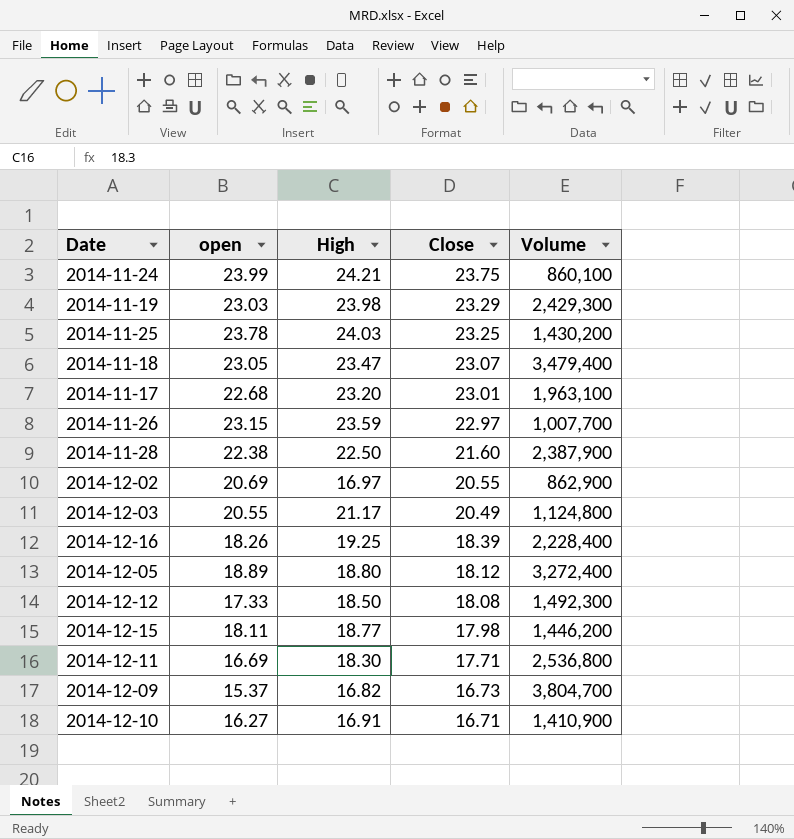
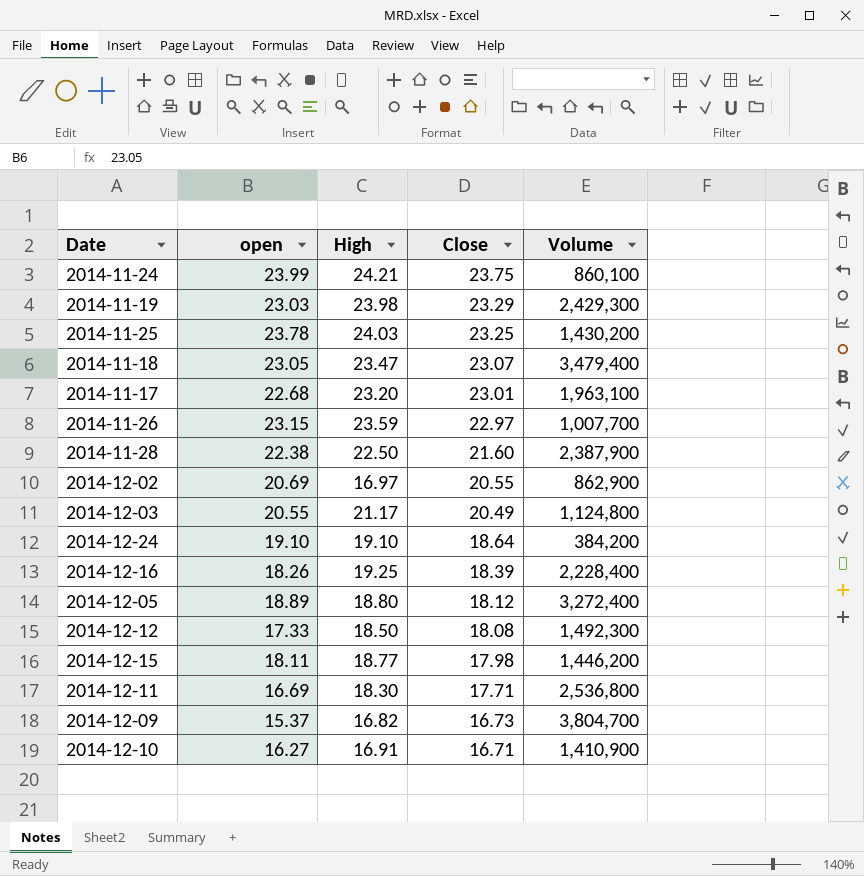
row 2014-12-24: none -> 19.10 | 19.10 | 18.64 | 384,200

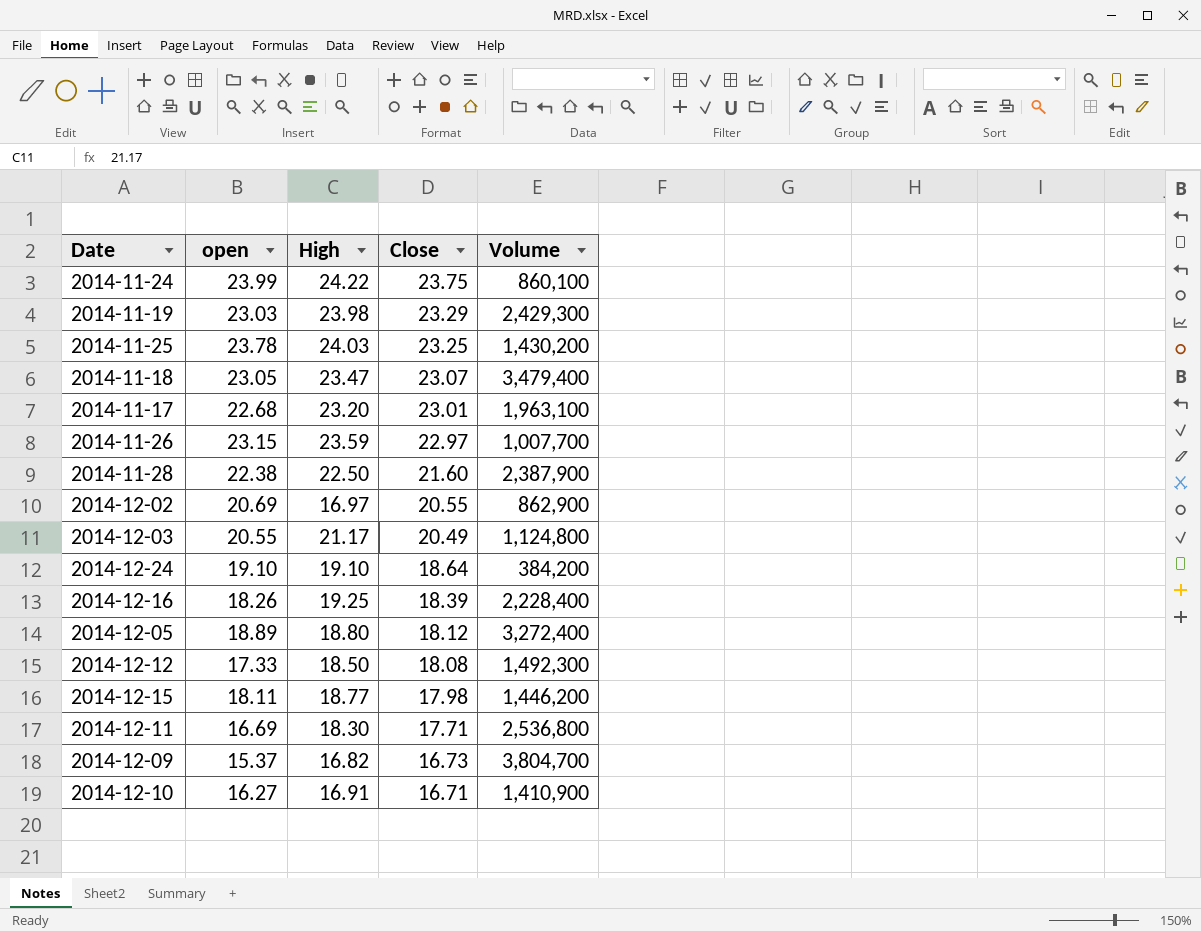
2014-11-24 | High: 24.21 -> 24.22

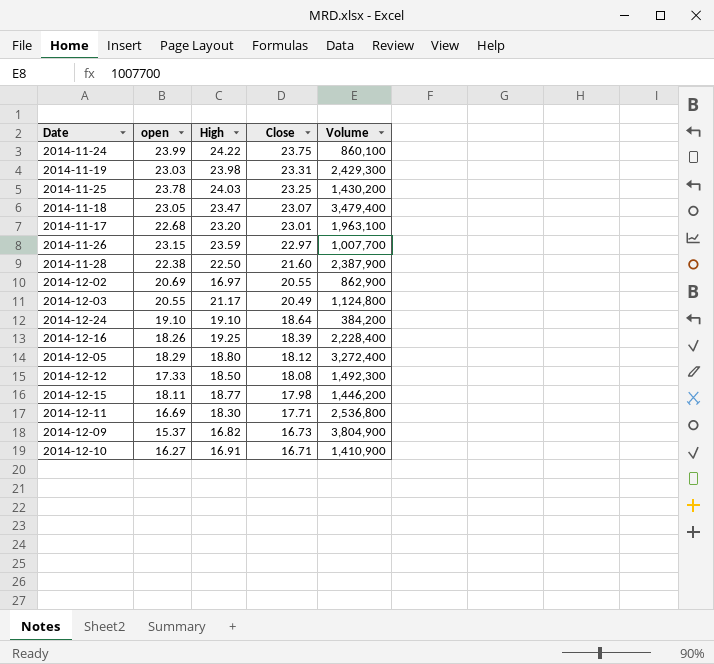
2014-11-19 | Close: 23.29 -> 23.31
2014-12-05 | open: 18.89 -> 18.29
2014-12-09 | Volume: 3,804,700 -> 3,804,900

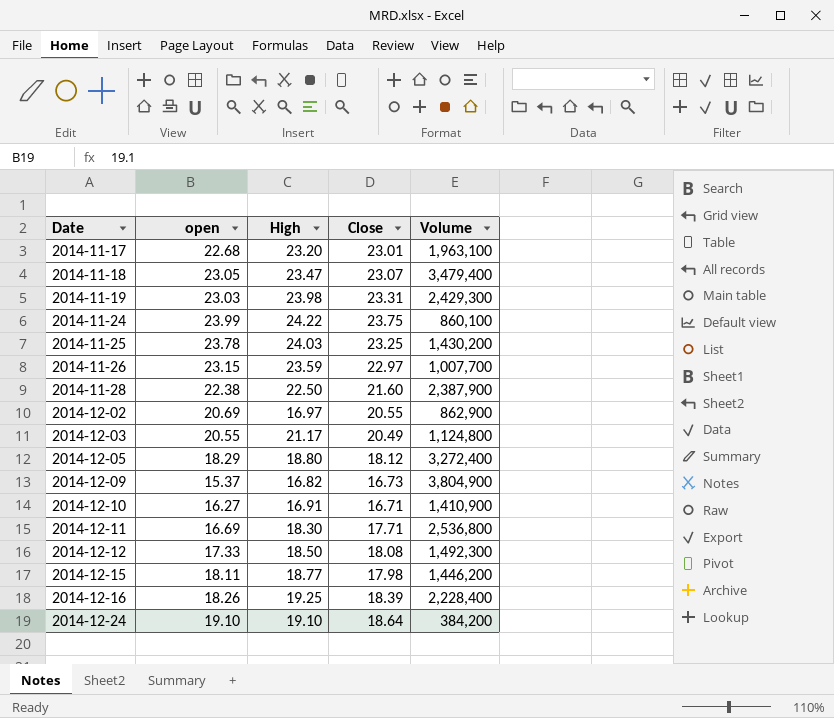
row order: Close descending -> Date ascending

